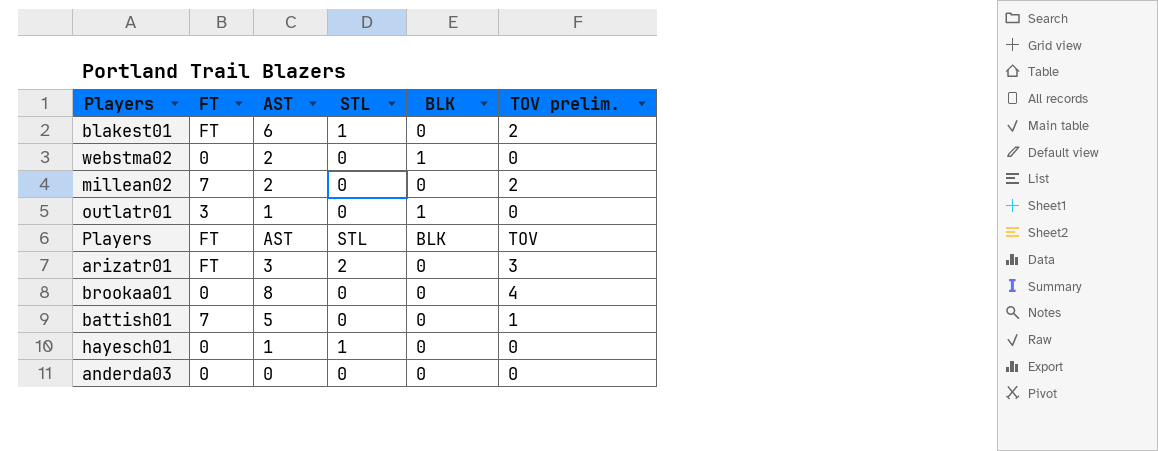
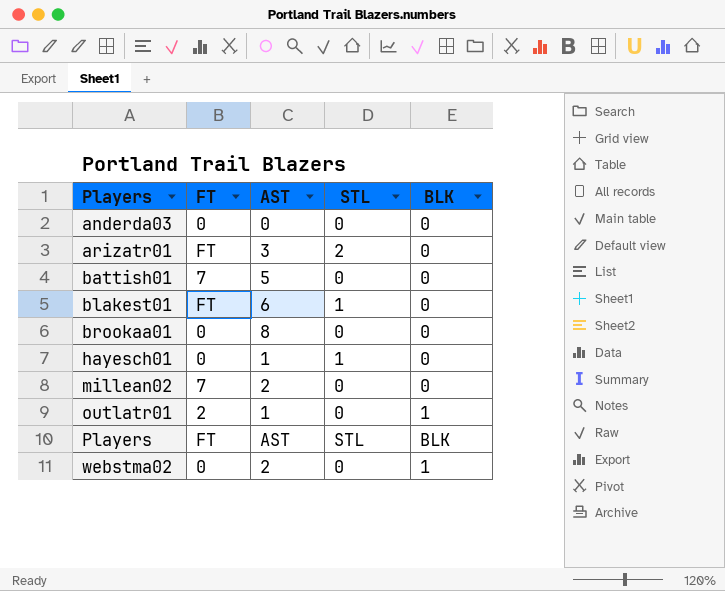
row order: none -> Players ascending
column TOV prelim. | position: 6 -> none
outlatr01 | FT: 3 -> 2

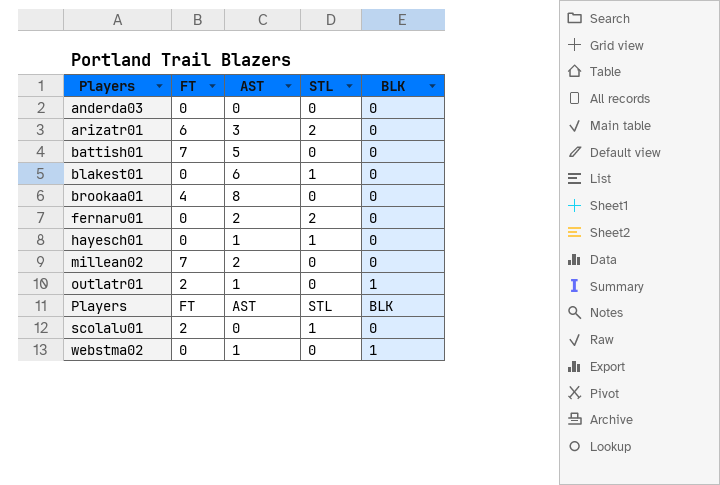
arizatr01 | FT: FT -> 6
blakest01 | FT: FT -> 0
brookaa01 | FT: 0 -> 4
row fernaru01: none -> 0 | 2 | 2 | 0
row scolalu01: none -> 2 | 0 | 1 | 0
webstma02 | AST: 2 -> 1

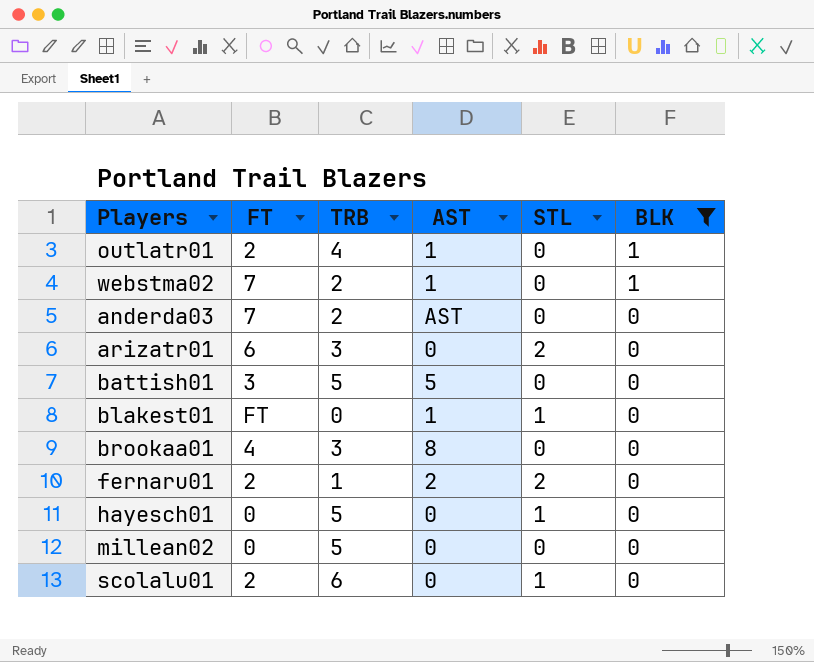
filter: none -> BLK != BLK
row order: Players ascending -> BLK descending
column TRB | position: none -> 3
webstma02 | FT: 0 -> 7
anderda03 | FT: 0 -> 7
anderda03 | AST: 0 -> AST
arizatr01 | AST: 3 -> 0
battish01 | FT: 7 -> 3
blakest01 | FT: 0 -> FT
blakest01 | AST: 6 -> 1
fernaru01 | FT: 0 -> 2
hayesch01 | AST: 1 -> 0
millean02 | FT: 7 -> 0
millean02 | AST: 2 -> 0

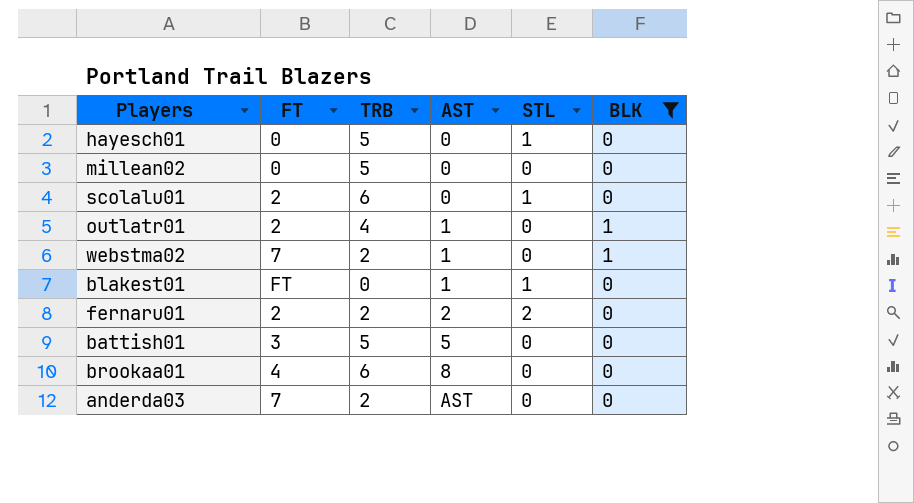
row order: BLK descending -> AST ascending
row arizatr01: 6 | 3 | 0 | 2 | 0 -> none
fernaru01 | TRB: 1 -> 2
brookaa01 | TRB: 3 -> 6

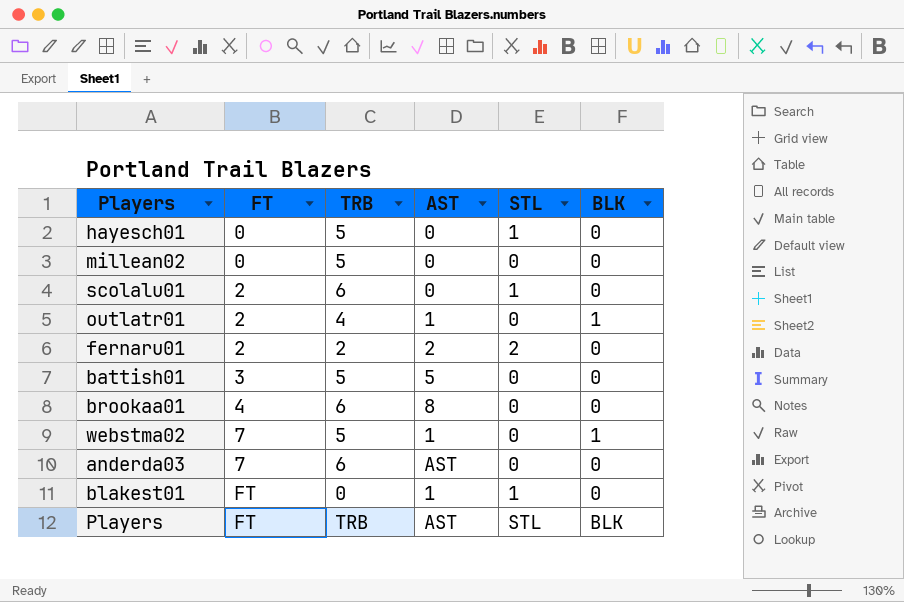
filter: BLK != BLK -> none
row order: AST ascending -> FT ascending
webstma02 | TRB: 2 -> 5
anderda03 | TRB: 2 -> 6

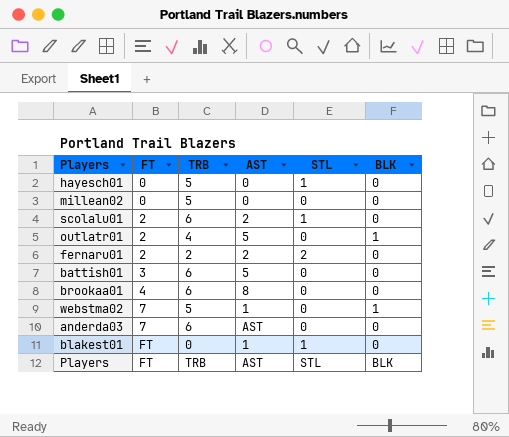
scolalu01 | AST: 0 -> 2
outlatr01 | AST: 1 -> 5
battish01 | TRB: 5 -> 6

